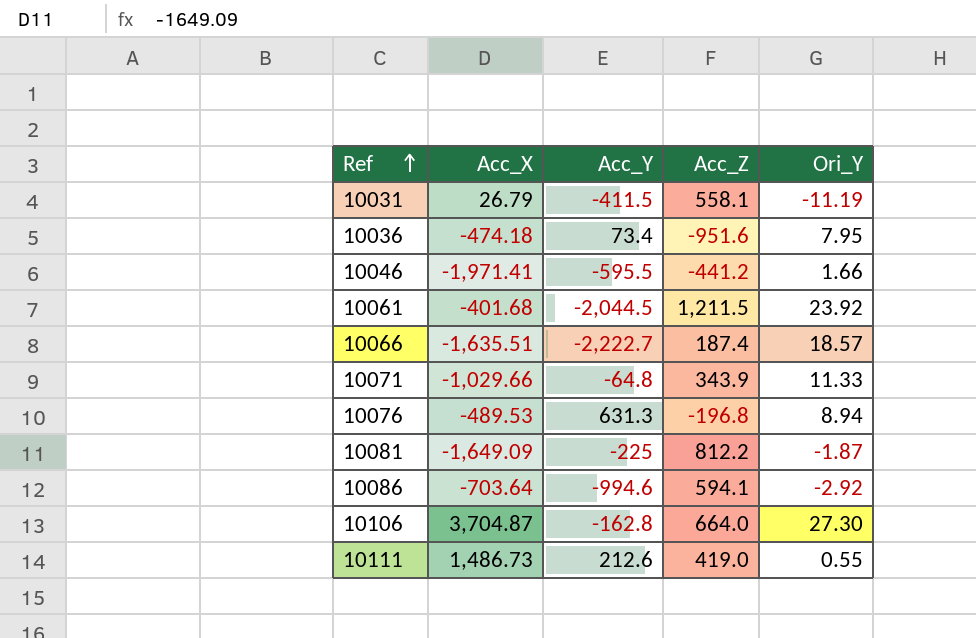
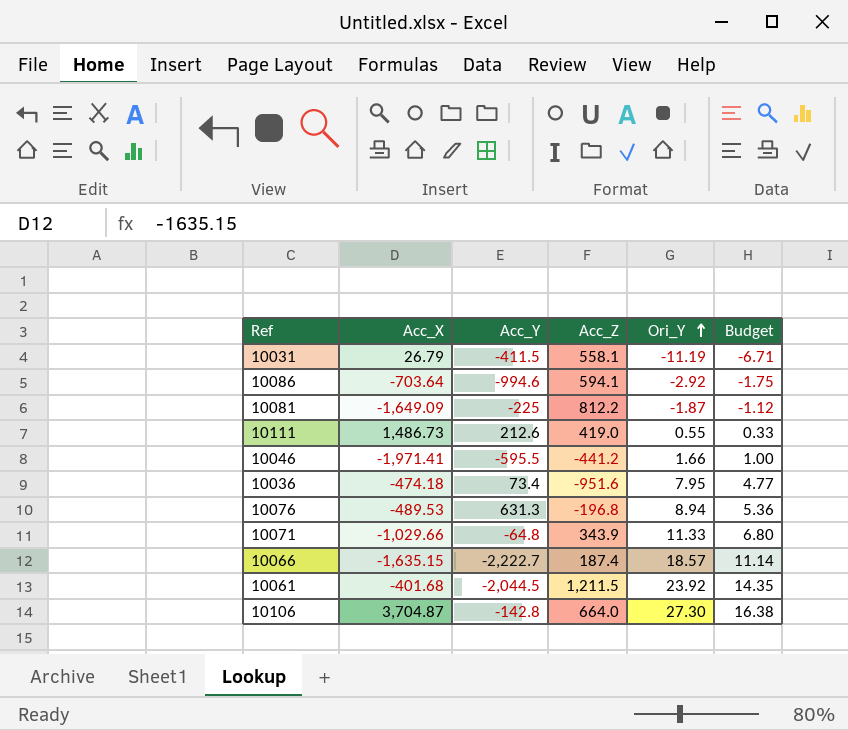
row order: Ref ascending -> Ori_Y ascending
column Budget | formula: none -> [Ori_Y] * 0.6
10066 | Acc_X: -1,635.51 -> -1,635.15
10106 | Acc_Y: -162.8 -> -142.8

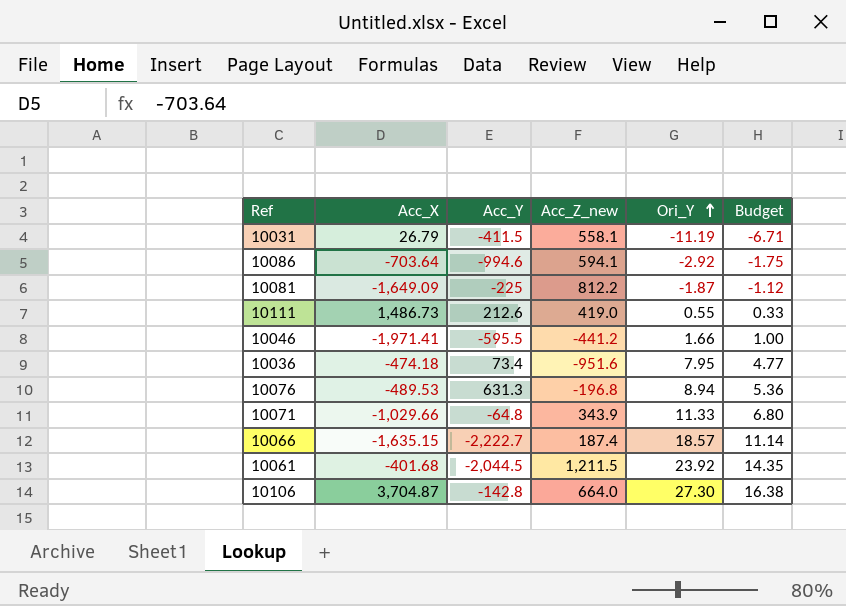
column name: Acc_Z -> Acc_Z_new

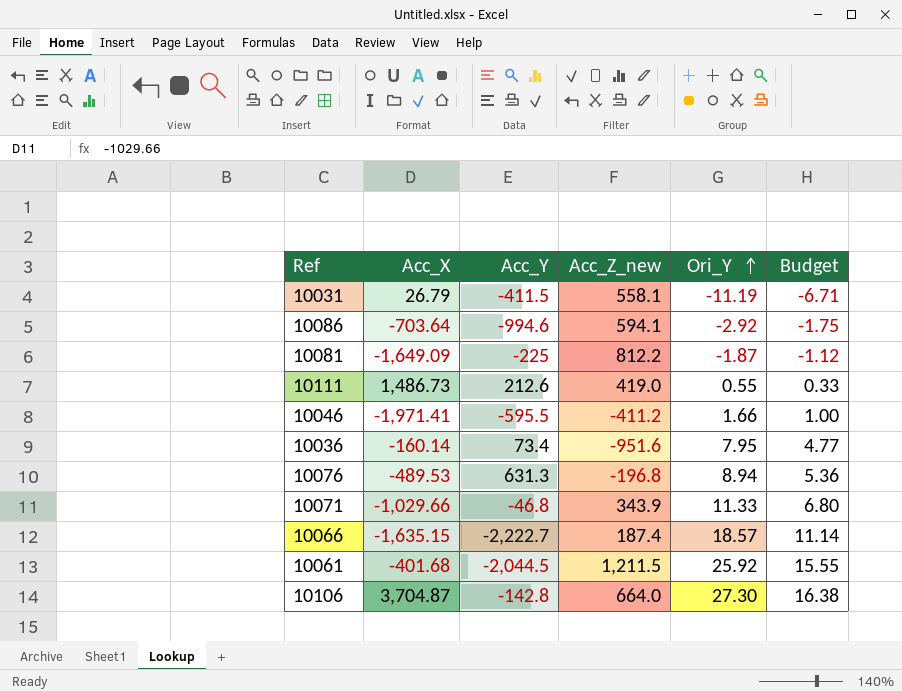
10046 | Acc_Z_new: -441.2 -> -411.2
10036 | Acc_X: -474.18 -> -160.14
10071 | Acc_Y: -64.8 -> -46.8
10061 | Ori_Y: 23.92 -> 25.92
10061 | Budget: 14.35 -> 15.55

